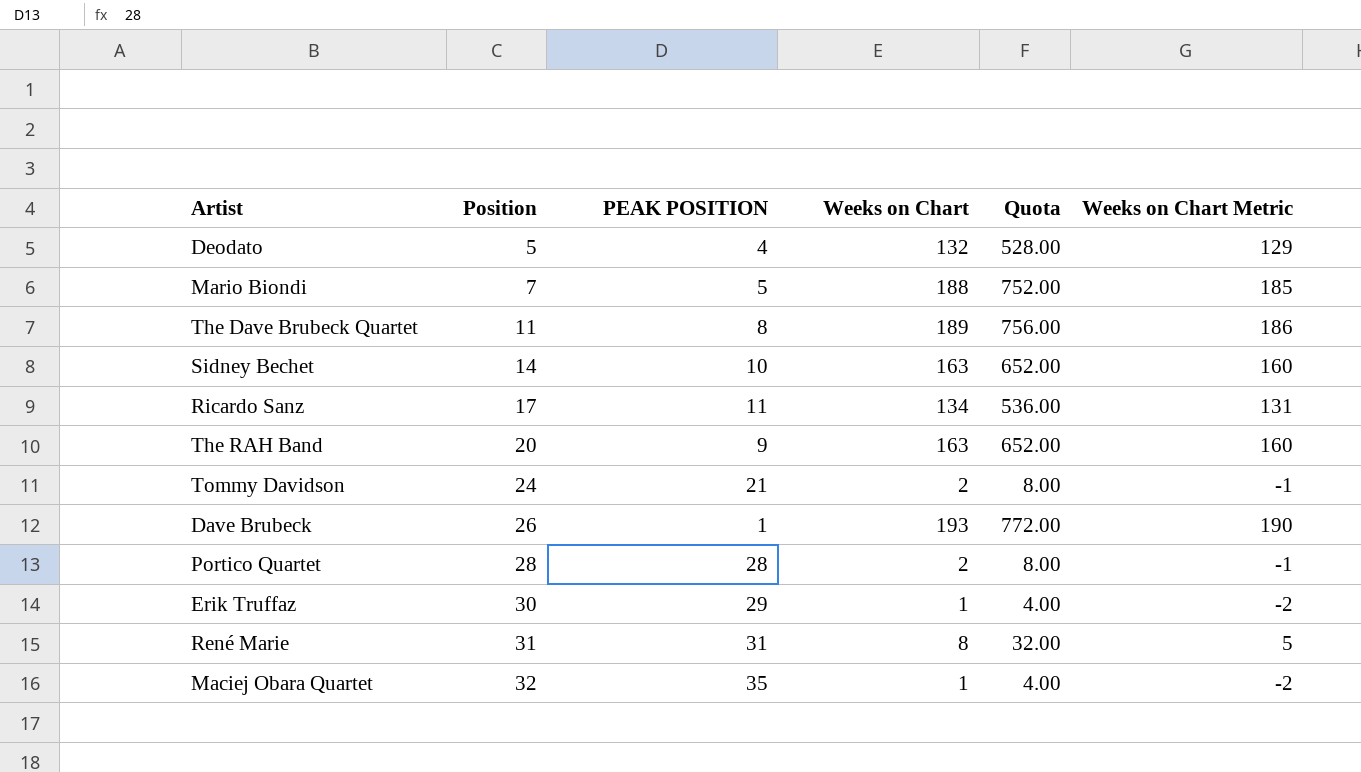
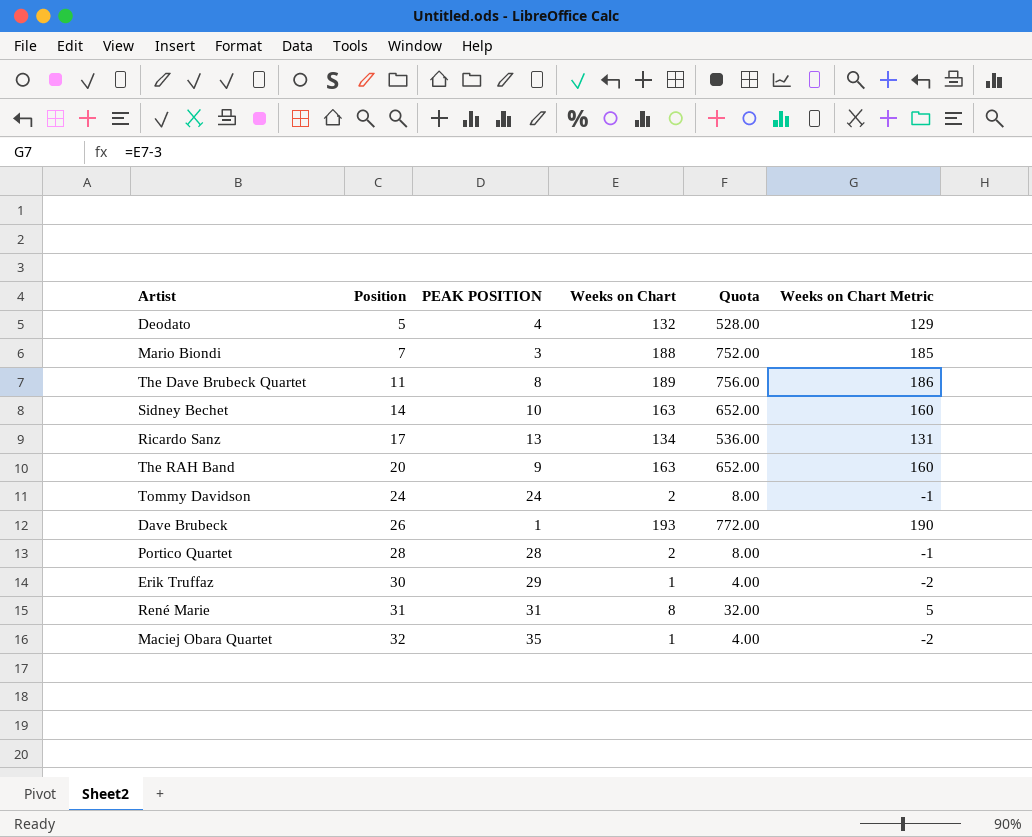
Mario Biondi | PEAK POSITION: 5 -> 3
Ricardo Sanz | PEAK POSITION: 11 -> 13
Tommy Davidson | PEAK POSITION: 21 -> 24

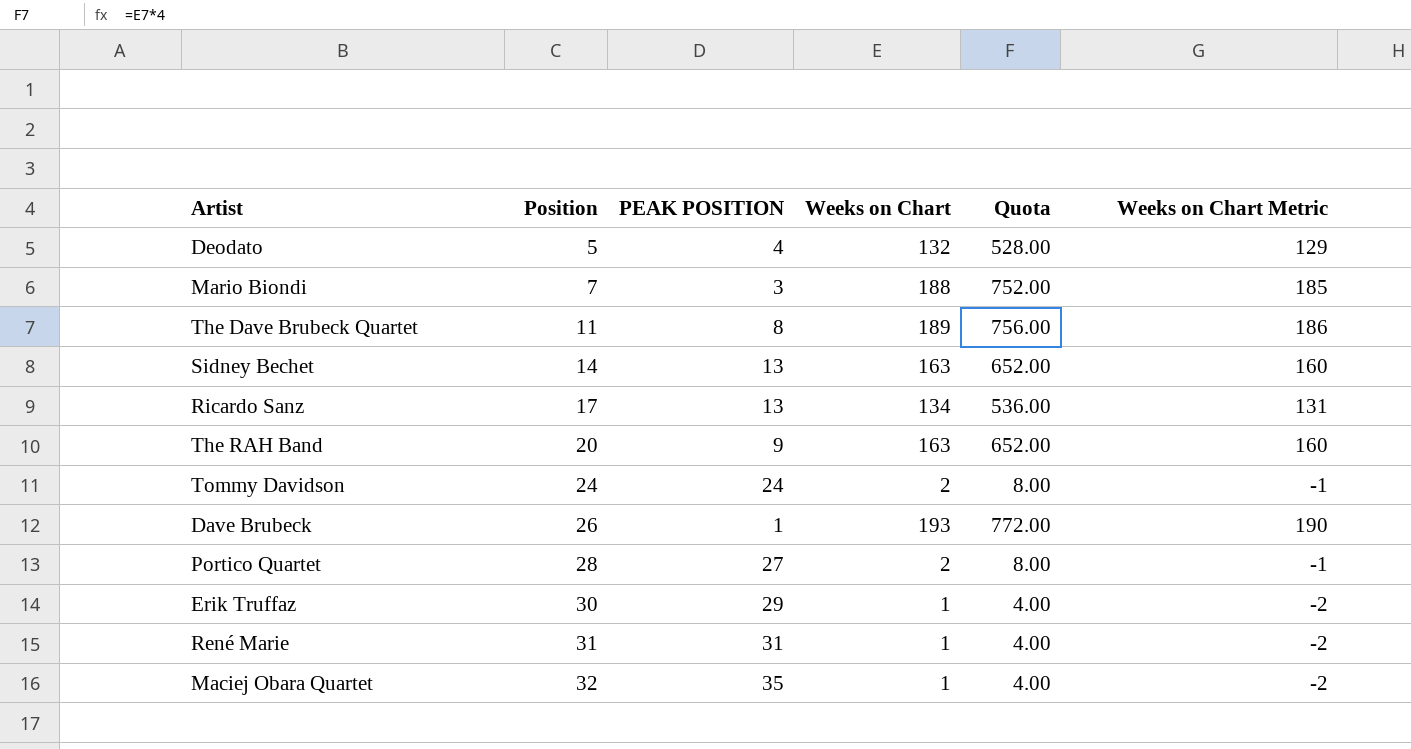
Sidney Bechet | PEAK POSITION: 10 -> 13
Portico Quartet | PEAK POSITION: 28 -> 27
René Marie | Weeks on Chart: 8 -> 1
René Marie | Quota: 32.00 -> 4.00
René Marie | Weeks on Chart Metric: 5 -> -2

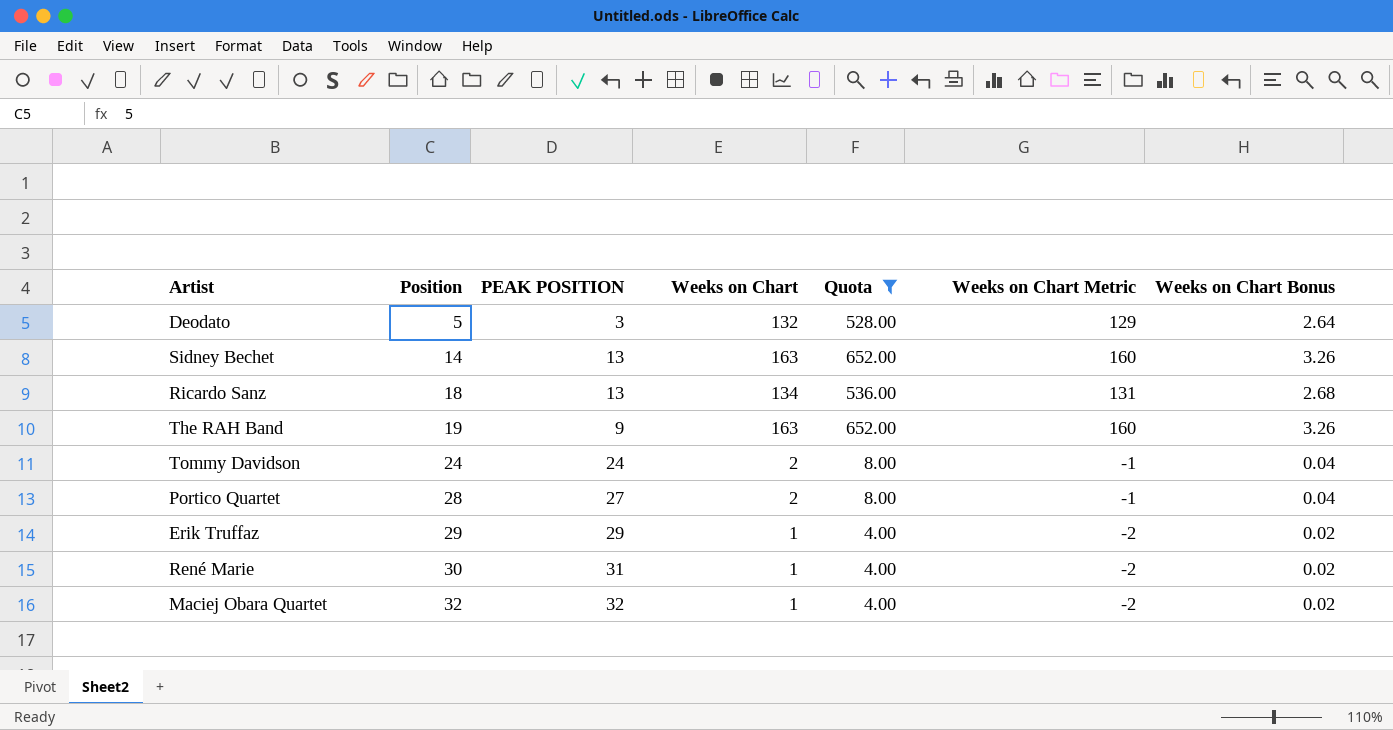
filter: none -> Quota <= 652.00
column Weeks on Chart Bonus | formula: none -> [Weeks on Chart] * 0.02
Deodato | PEAK POSITION: 4 -> 3
Ricardo Sanz | Position: 17 -> 18
The RAH Band | Position: 20 -> 19
Erik Truffaz | Position: 30 -> 29
René Marie | Position: 31 -> 30
Maciej Obara Quartet | PEAK POSITION: 35 -> 32

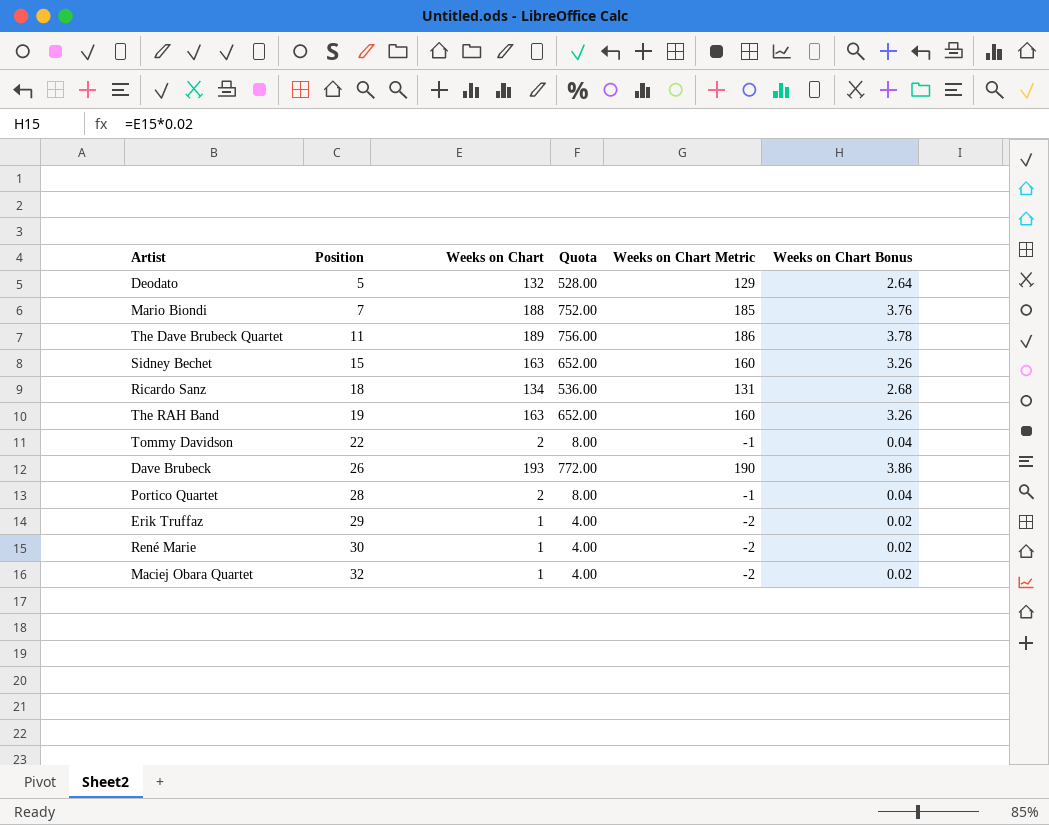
filter: Quota <= 652.00 -> none
column PEAK POSITION | position: 3 -> none
Sidney Bechet | Position: 14 -> 15
Tommy Davidson | Position: 24 -> 22

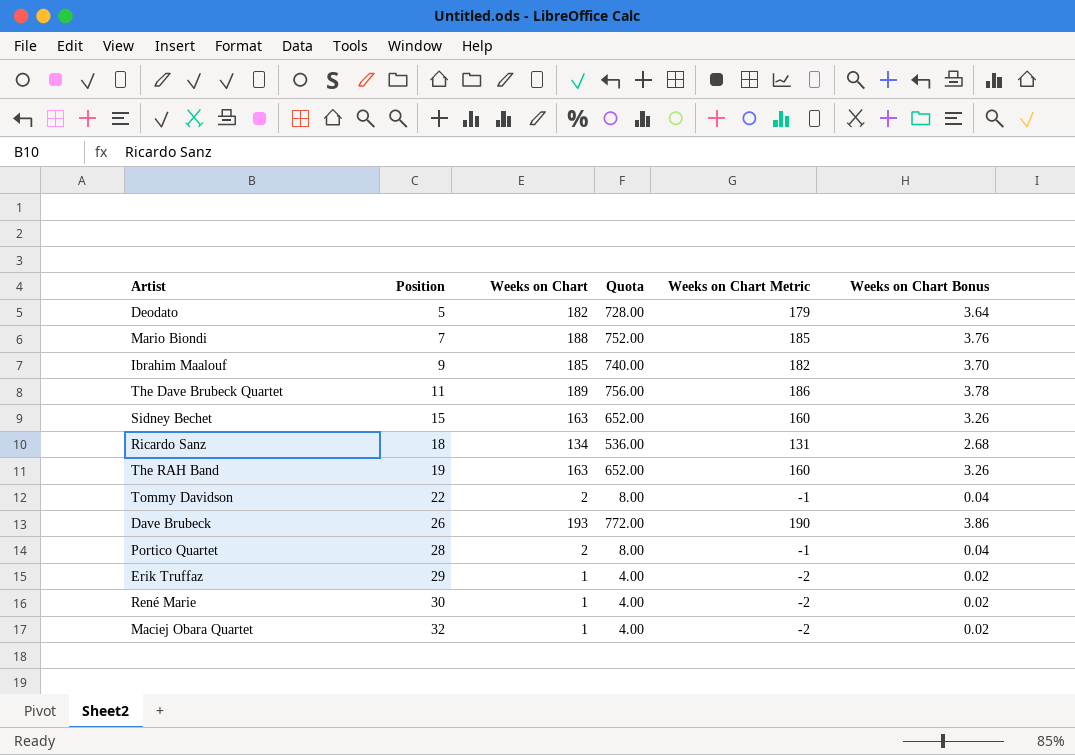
Deodato | Weeks on Chart: 132 -> 182
Deodato | Quota: 528.00 -> 728.00
Deodato | Weeks on Chart Metric: 129 -> 179
Deodato | Weeks on Chart Bonus: 2.64 -> 3.64
row Ibrahim Maalouf: none -> 9 | 185 | 740.00 | 182 | 3.70

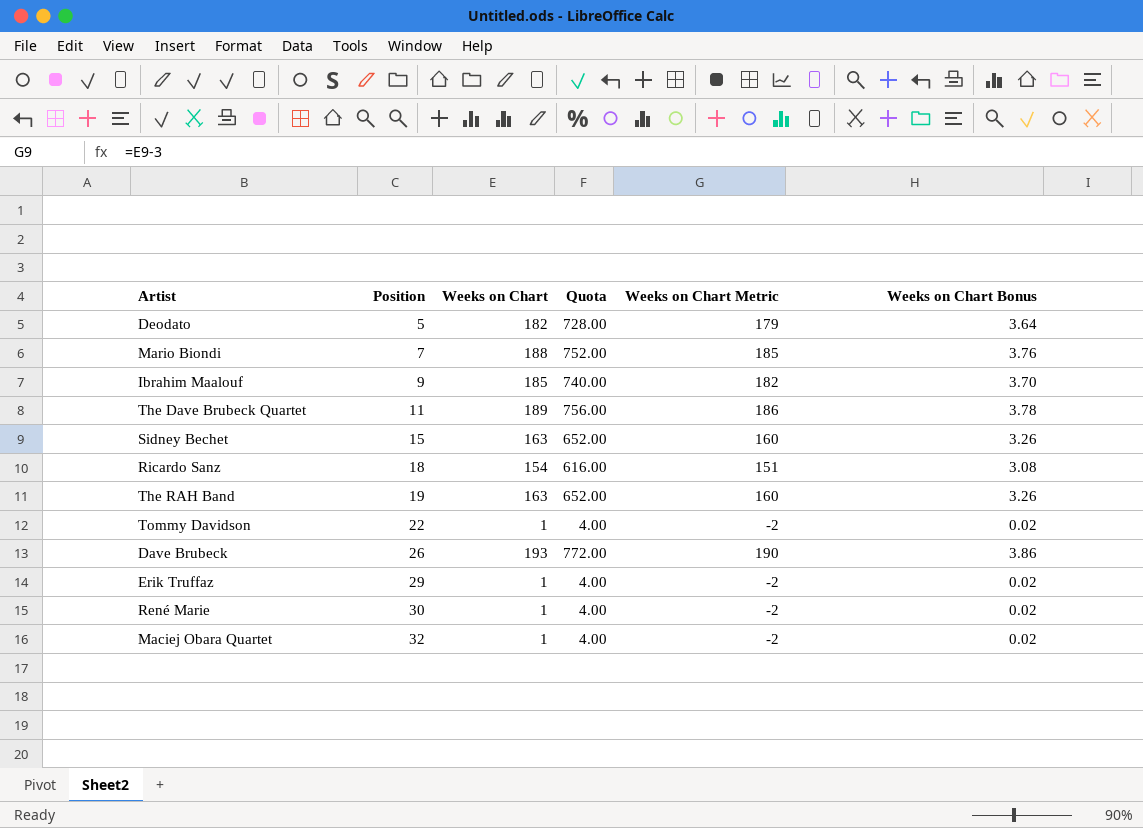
row Portico Quartet: 28 | 2 | 8.00 | -1 | 0.04 -> none
Ricardo Sanz | Weeks on Chart: 134 -> 154
Ricardo Sanz | Quota: 536.00 -> 616.00
Ricardo Sanz | Weeks on Chart Metric: 131 -> 151
Ricardo Sanz | Weeks on Chart Bonus: 2.68 -> 3.08
Tommy Davidson | Weeks on Chart: 2 -> 1
Tommy Davidson | Quota: 8.00 -> 4.00
Tommy Davidson | Weeks on Chart Metric: -1 -> -2
Tommy Davidson | Weeks on Chart Bonus: 0.04 -> 0.02

